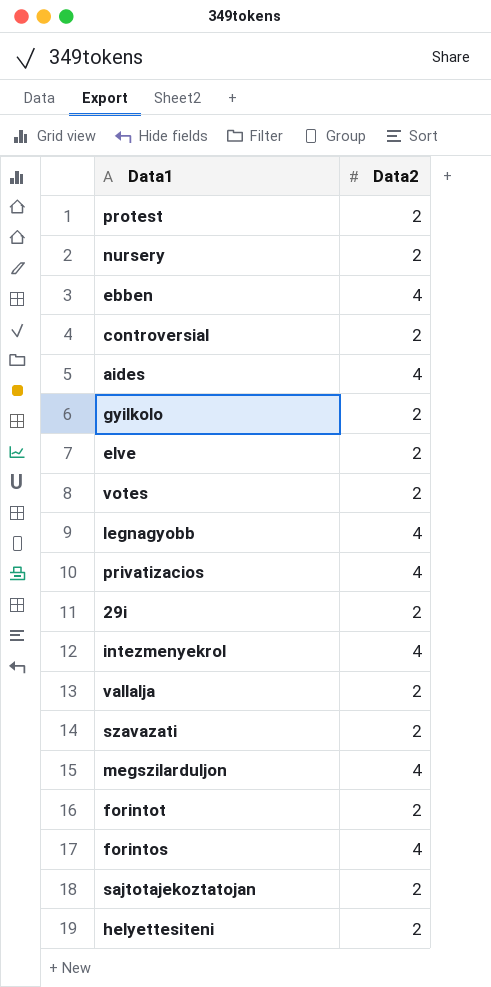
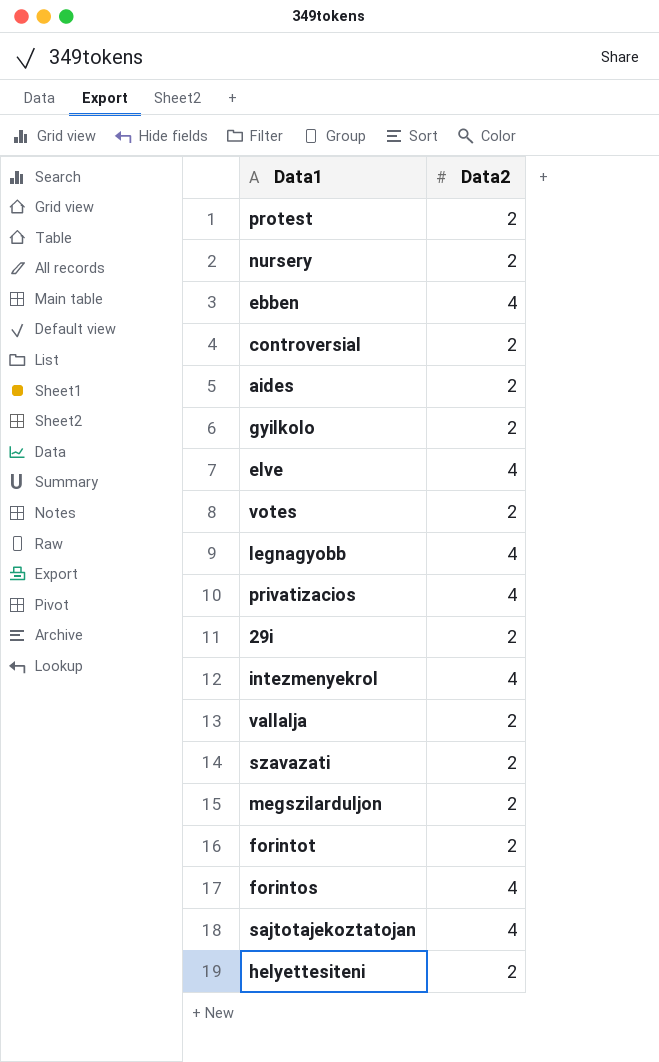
aides | Data2: 4 -> 2
elve | Data2: 2 -> 4
megszilarduljon | Data2: 4 -> 2
sajtotajekoztatojan | Data2: 2 -> 4

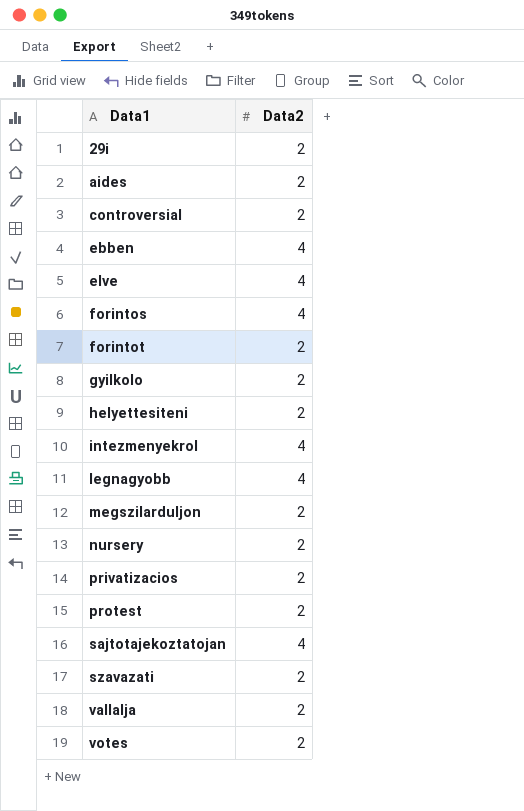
row order: none -> Data1 ascending
privatizacios | Data2: 4 -> 2

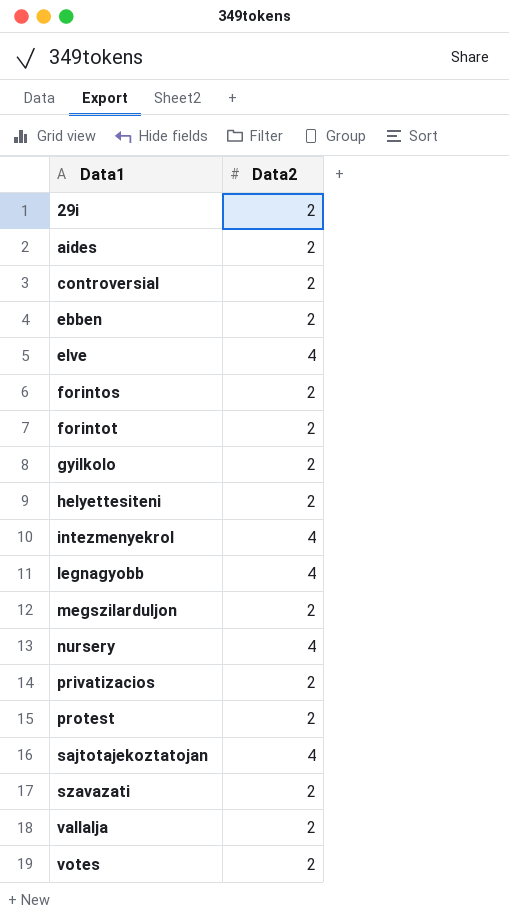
ebben | Data2: 4 -> 2
forintos | Data2: 4 -> 2
nursery | Data2: 2 -> 4

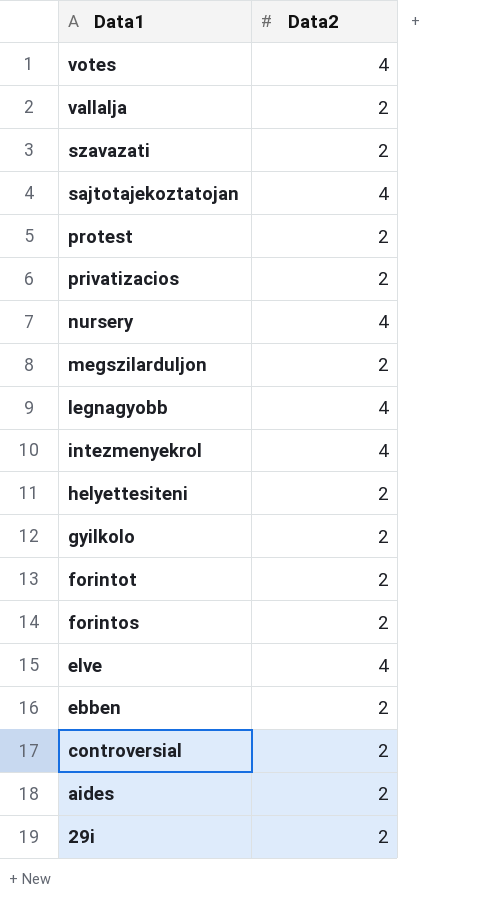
row order: Data1 ascending -> Data1 descending
votes | Data2: 2 -> 4

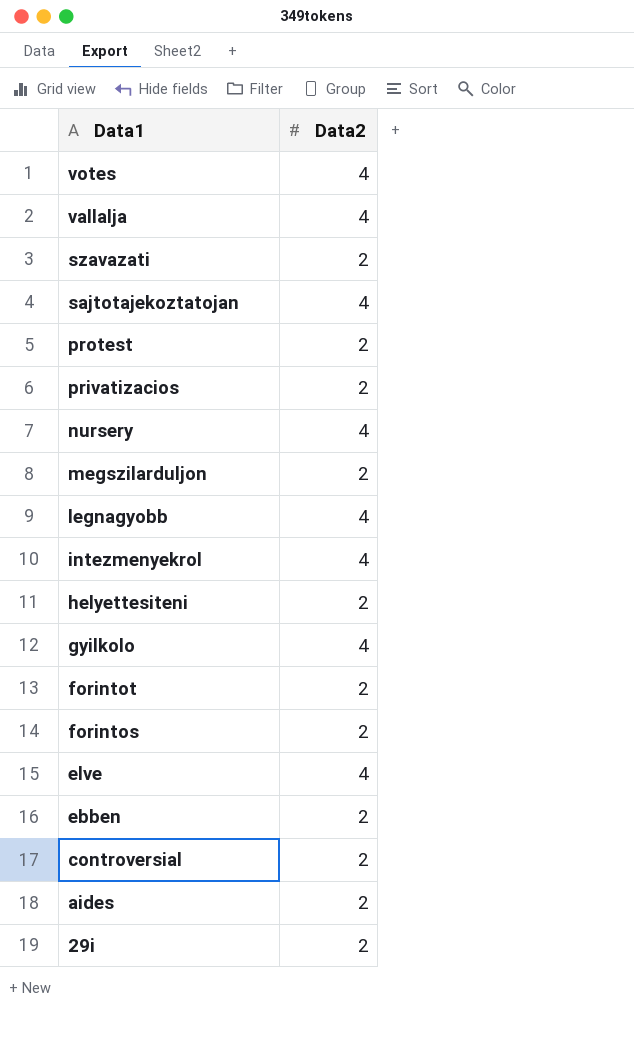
vallalja | Data2: 2 -> 4
gyilkolo | Data2: 2 -> 4

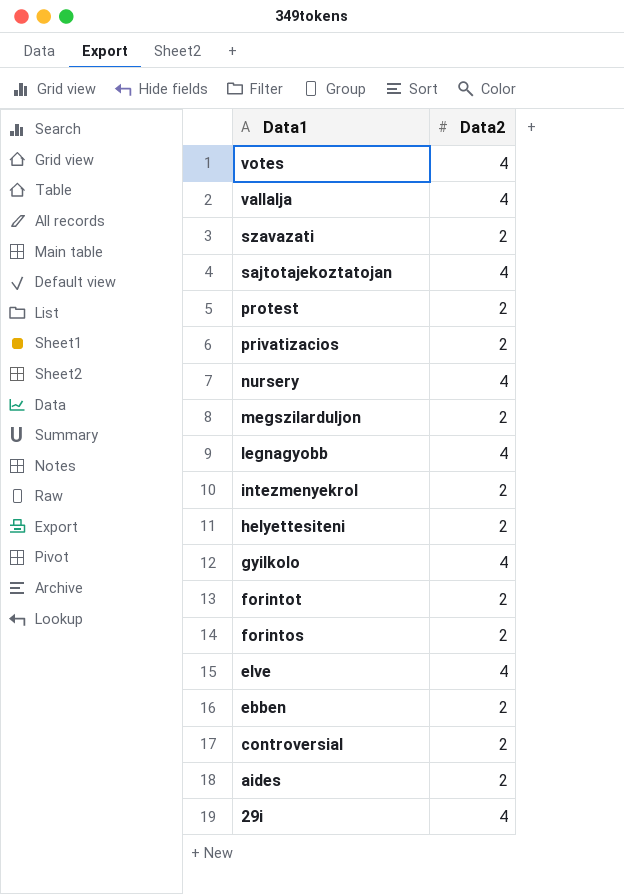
intezmenyekrol | Data2: 4 -> 2
29i | Data2: 2 -> 4

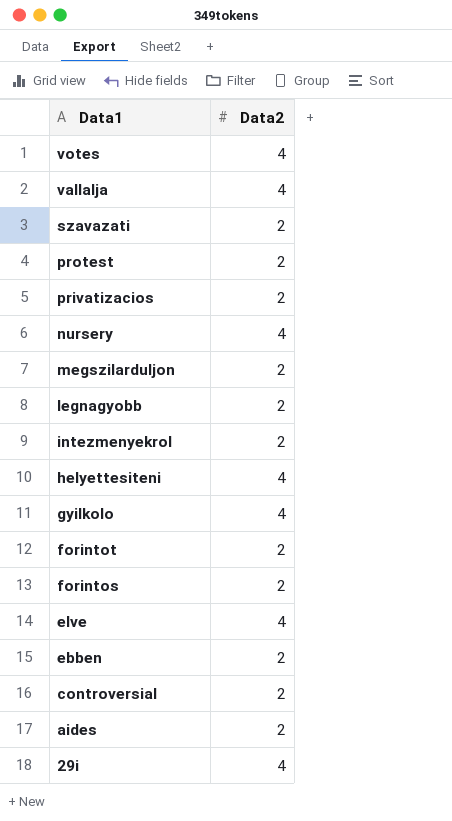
row sajtotajekoztatojan: 4 -> none
legnagyobb | Data2: 4 -> 2
helyettesiteni | Data2: 2 -> 4

